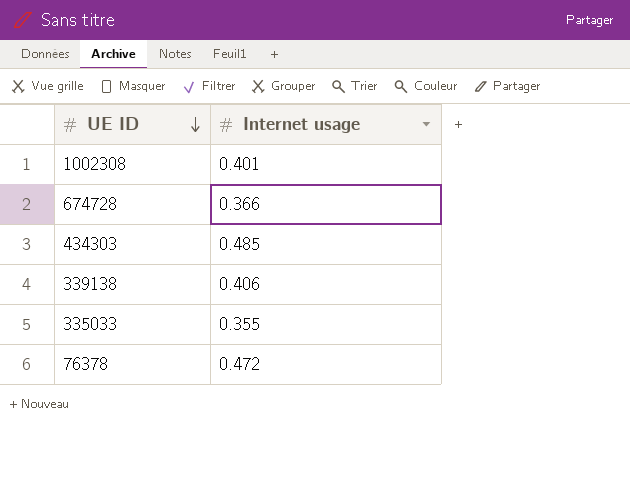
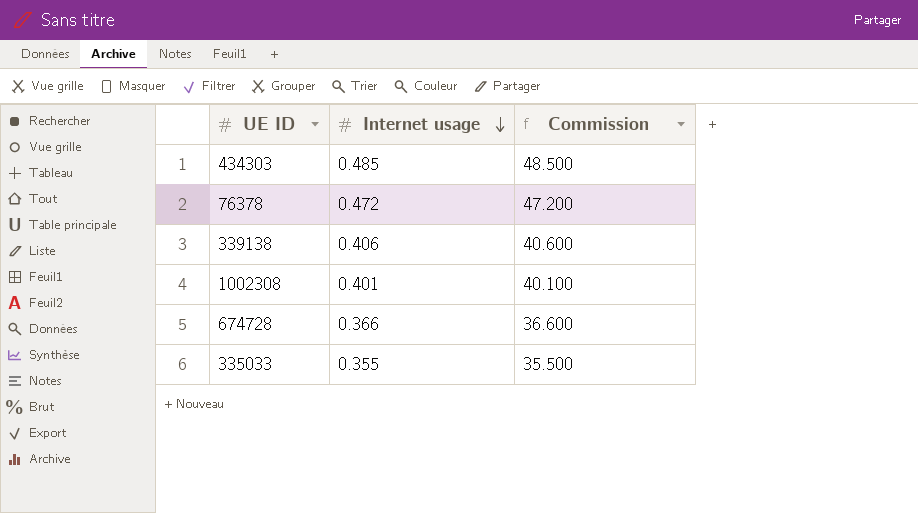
row order: UE ID descending -> Internet usage descending
column Commission | formula: none -> [Internet usage] * 100

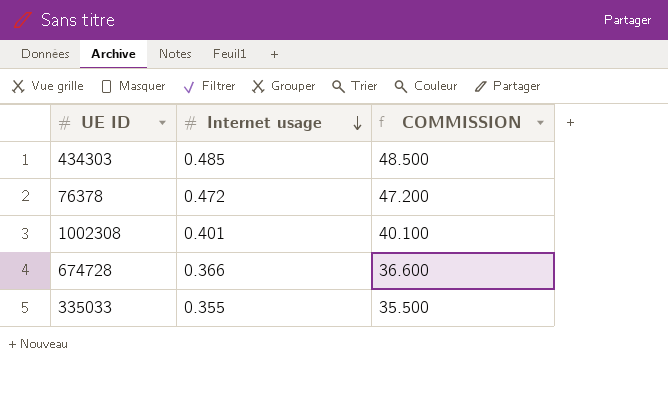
column name: Commission -> COMMISSION
row 339138: 0.406 | 40.600 -> none

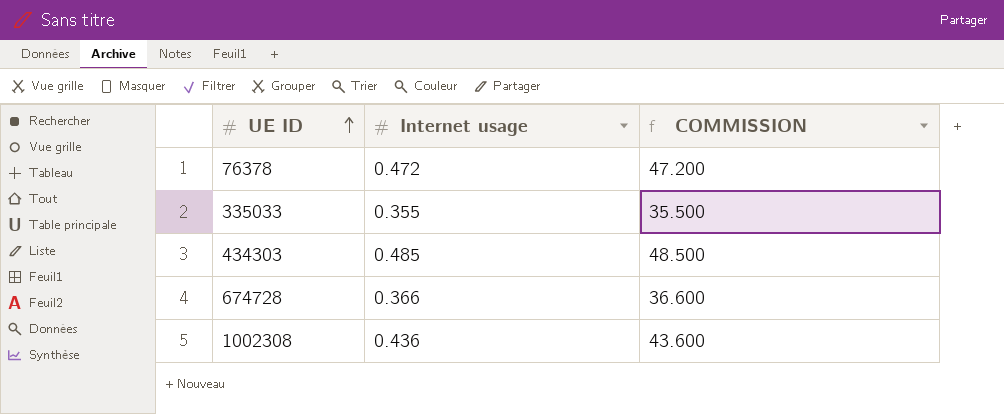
row order: Internet usage descending -> UE ID ascending
1002308 | Internet usage: 0.401 -> 0.436
1002308 | COMMISSION: 40.100 -> 43.600

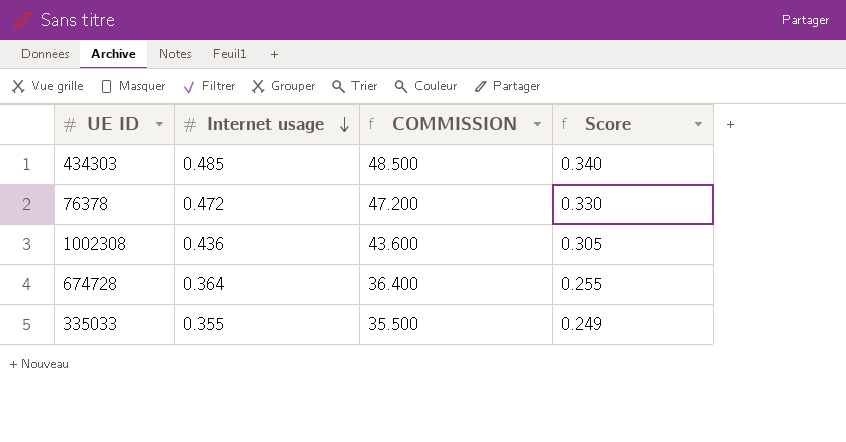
row order: UE ID ascending -> Internet usage descending
column Score | formula: none -> [Internet usage] * 0.7
674728 | Internet usage: 0.366 -> 0.364
674728 | COMMISSION: 36.600 -> 36.400

